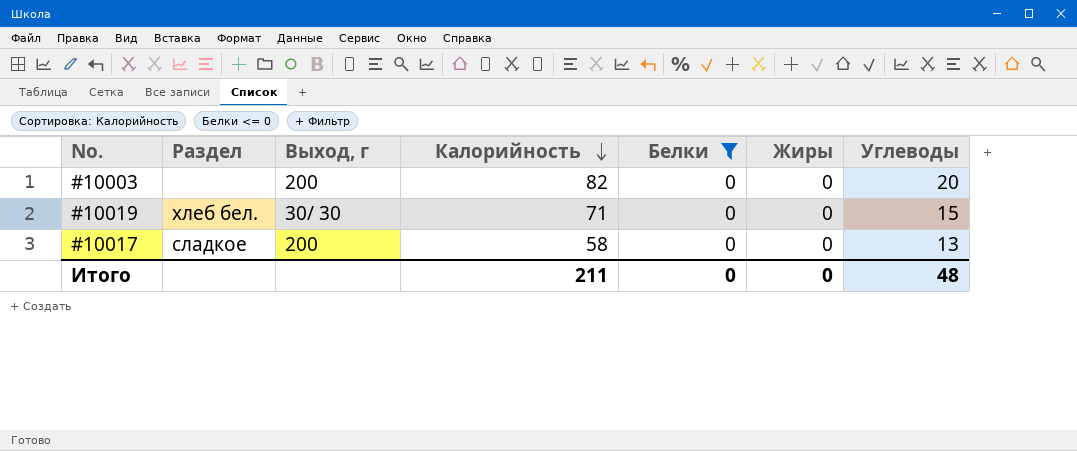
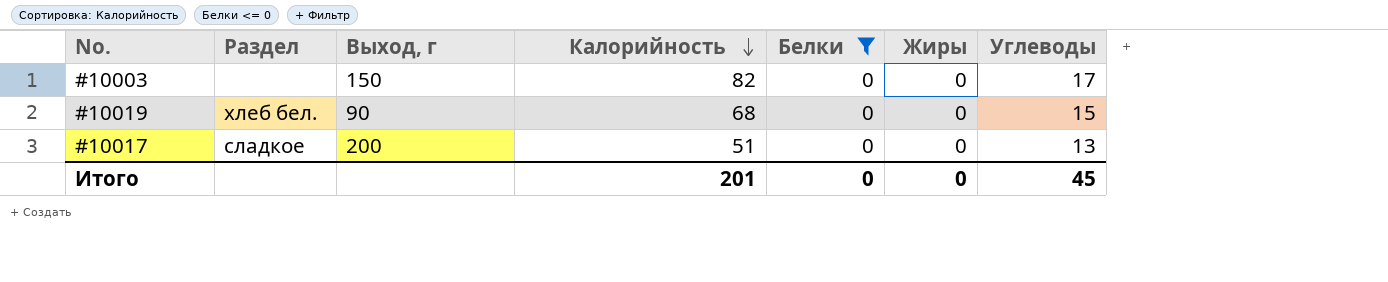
#10003 | Выход, г: 200 -> 150
#10003 | Углеводы: 20 -> 17
#10019 | Выход, г: 30/ 30 -> 90
#10019 | Калорийность: 71 -> 68
#10017 | Калорийность: 58 -> 51
Итого | Калорийность: 211 -> 201
Итого | Углеводы: 48 -> 45

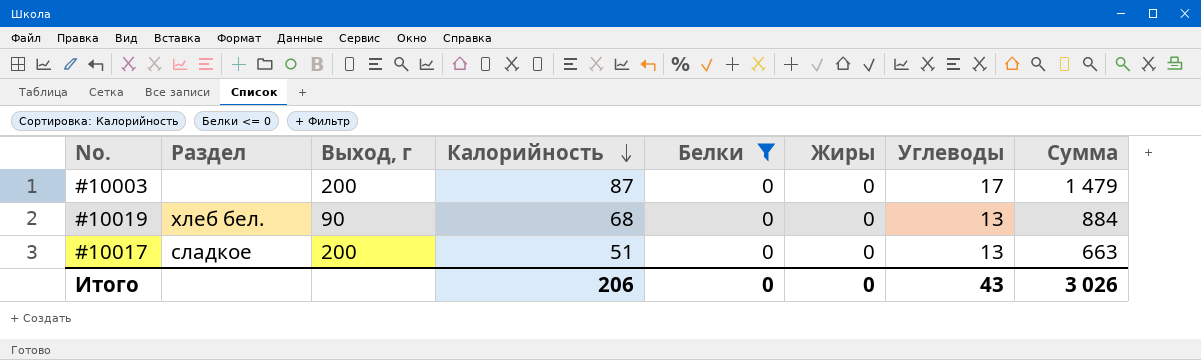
column Сумма | formula: none -> [Калорийность] * [Углеводы]
#10003 | Выход, г: 150 -> 200
#10003 | Калорийность: 82 -> 87
#10019 | Углеводы: 15 -> 13
Итого | Калорийность: 201 -> 206
Итого | Углеводы: 45 -> 43

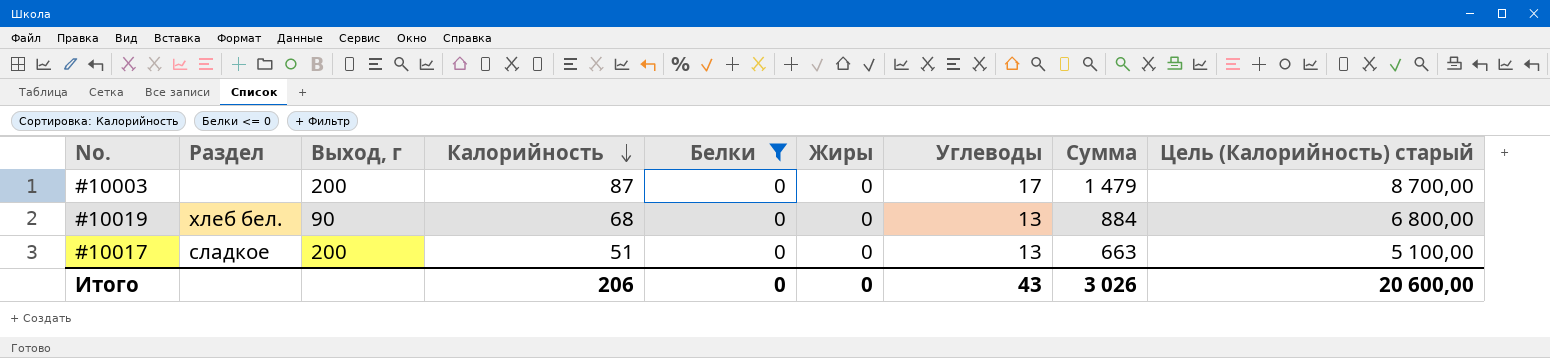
column Цель (Калорийность) старый | formula: none -> [Калорийность] * 100

